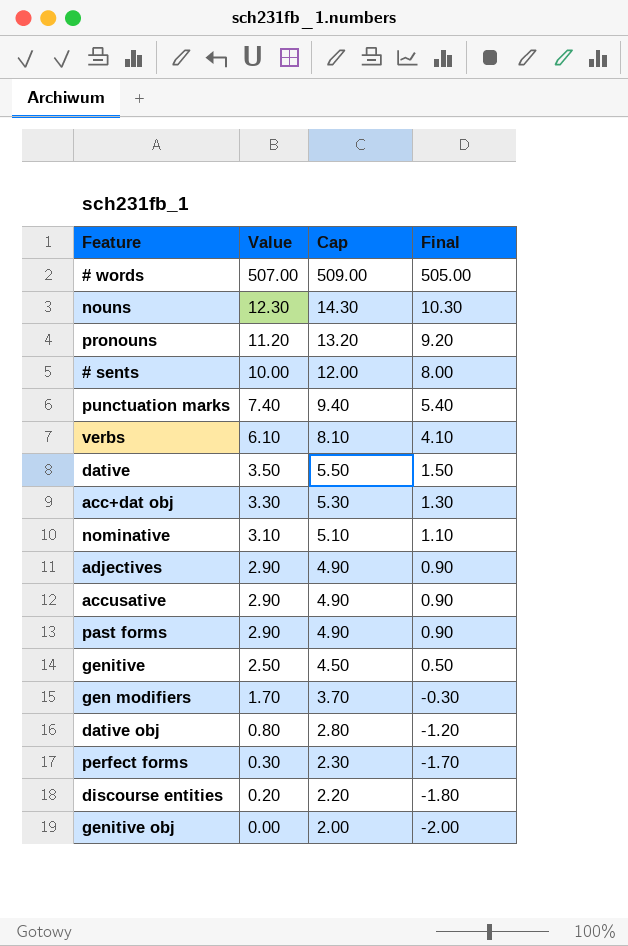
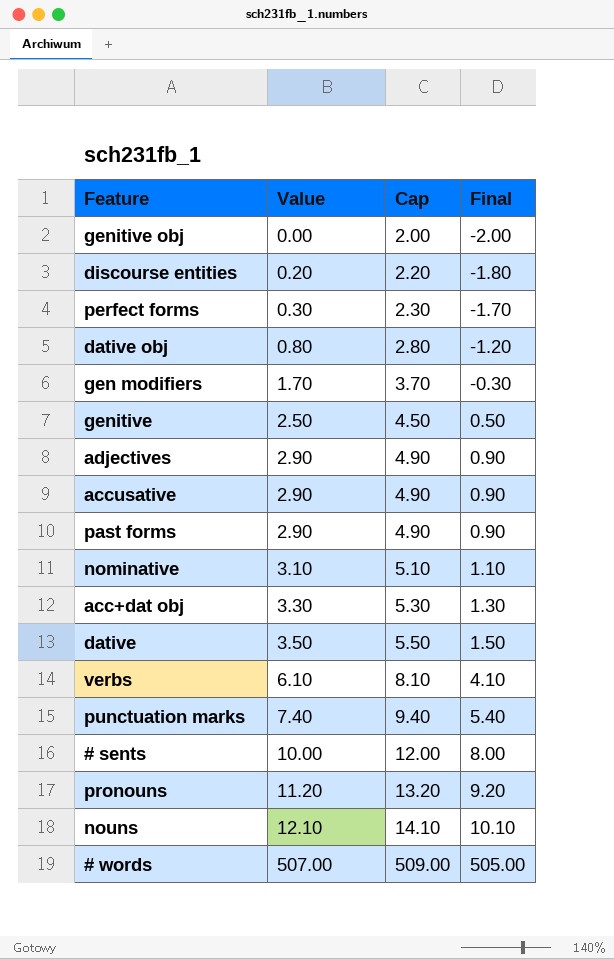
row order: Value descending -> Value ascending
nouns | Value: 12.30 -> 12.10
nouns | Cap: 14.30 -> 14.10
nouns | Final: 10.30 -> 10.10

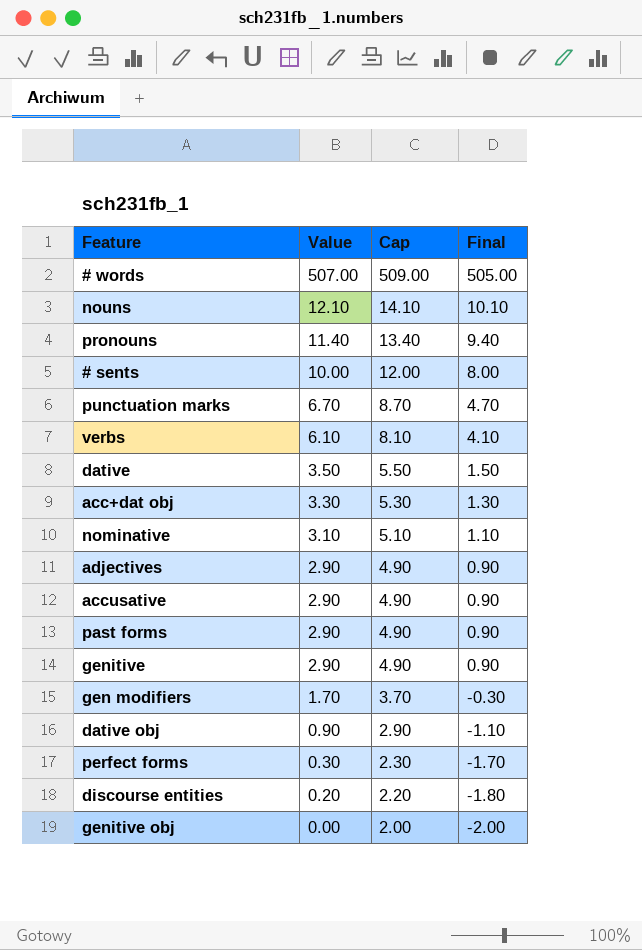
row order: Value ascending -> Value descending
pronouns | Value: 11.20 -> 11.40
pronouns | Cap: 13.20 -> 13.40
pronouns | Final: 9.20 -> 9.40
punctuation marks | Value: 7.40 -> 6.70
punctuation marks | Cap: 9.40 -> 8.70
punctuation marks | Final: 5.40 -> 4.70
genitive | Value: 2.50 -> 2.90
genitive | Cap: 4.50 -> 4.90
genitive | Final: 0.50 -> 0.90
dative obj | Value: 0.80 -> 0.90
dative obj | Cap: 2.80 -> 2.90
dative obj | Final: -1.20 -> -1.10

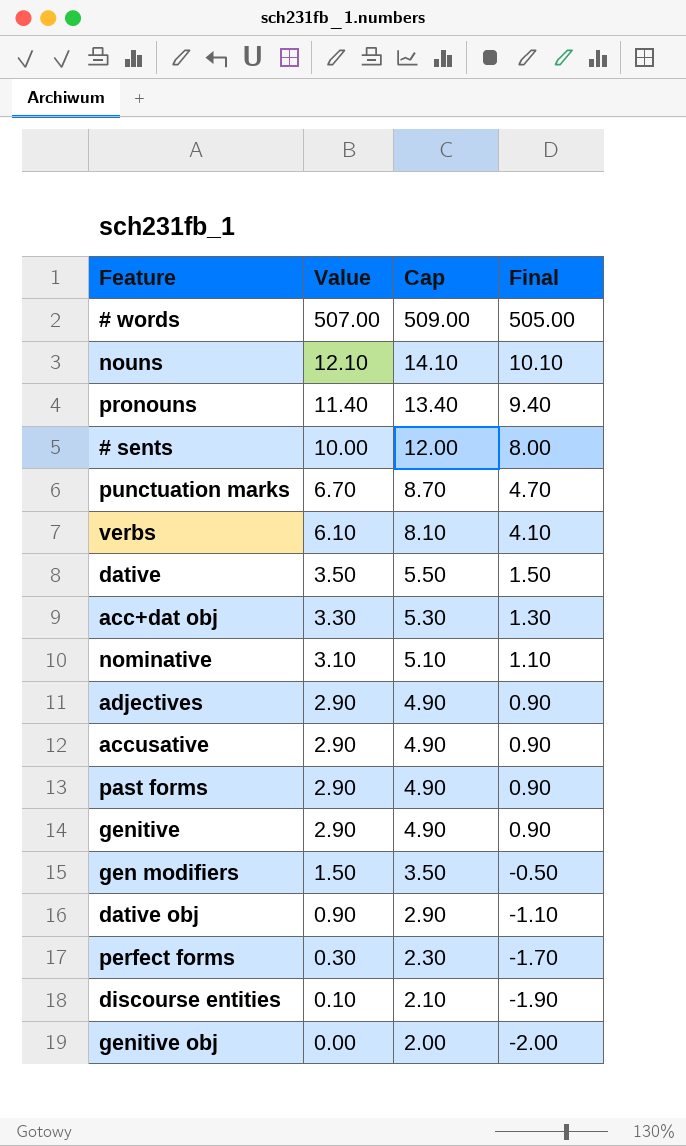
gen modifiers | Value: 1.70 -> 1.50
gen modifiers | Cap: 3.70 -> 3.50
gen modifiers | Final: -0.30 -> -0.50
discourse entities | Value: 0.20 -> 0.10
discourse entities | Cap: 2.20 -> 2.10
discourse entities | Final: -1.80 -> -1.90

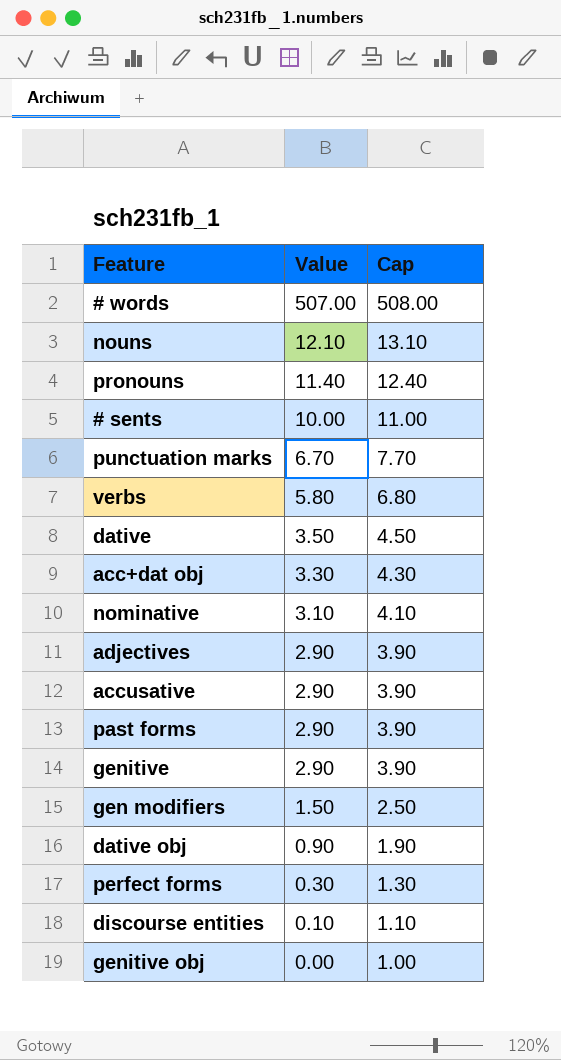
column Final | formula: [Value] - 2 -> none
column Cap | formula: [Value] + 2 -> [Value] + 1
verbs | Value: 6.10 -> 5.80

